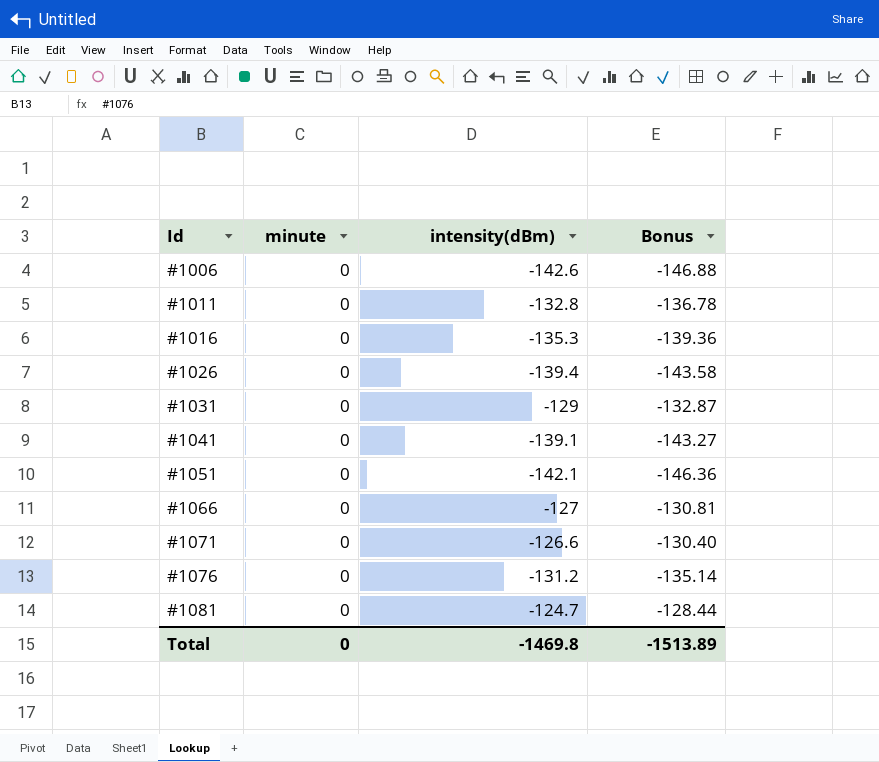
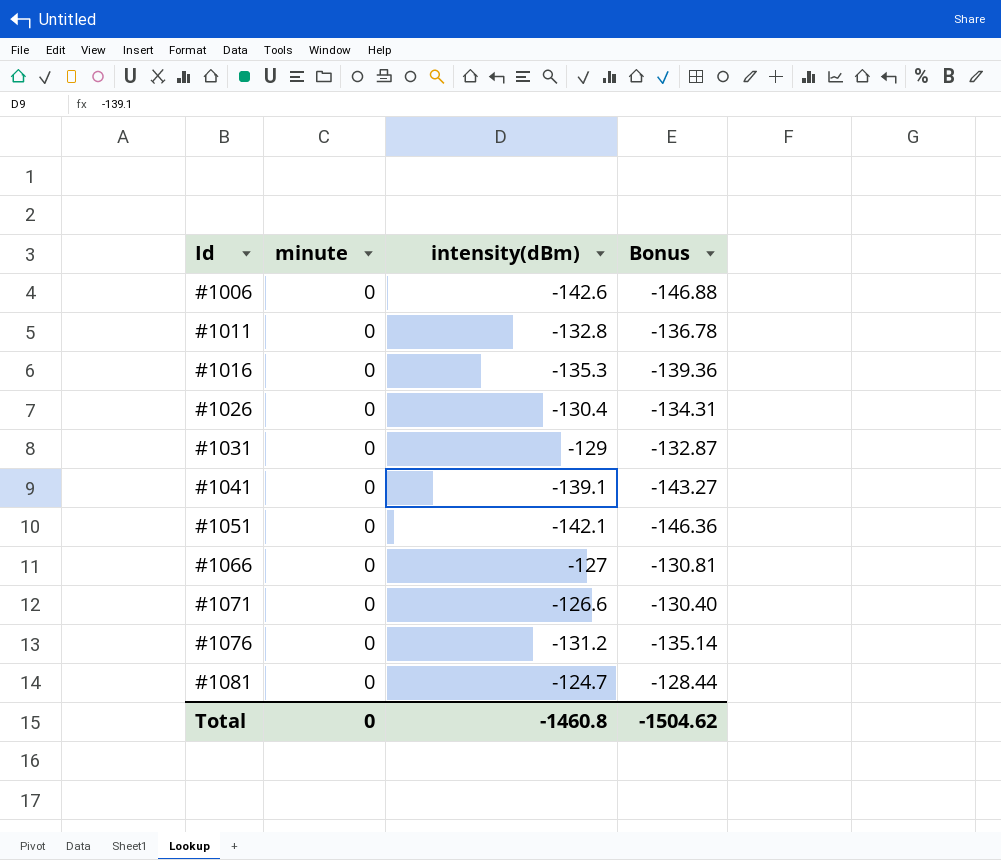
#1026 | intensity(dBm): -139.4 -> -130.4
#1026 | Bonus: -143.58 -> -134.31
Total | intensity(dBm): -1469.8 -> -1460.8
Total | Bonus: -1513.89 -> -1504.62

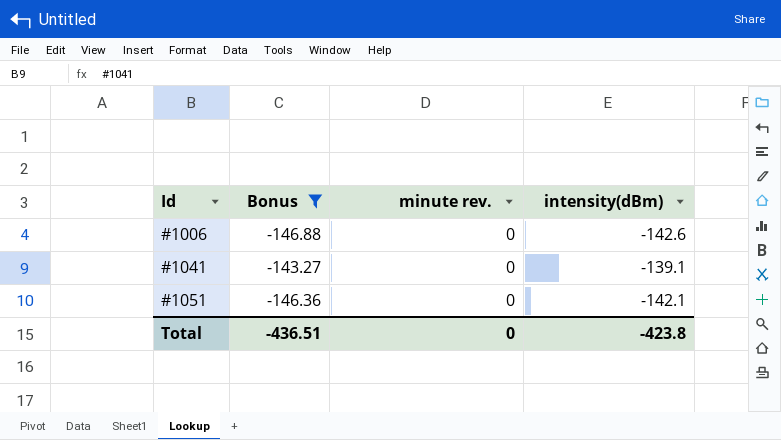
filter: none -> Bonus <= -143.27
column Bonus | position: 4 -> 2
column name: minute -> minute rev.
Total | Bonus: -1504.62 -> -436.51
Total | intensity(dBm): -1460.8 -> -423.8

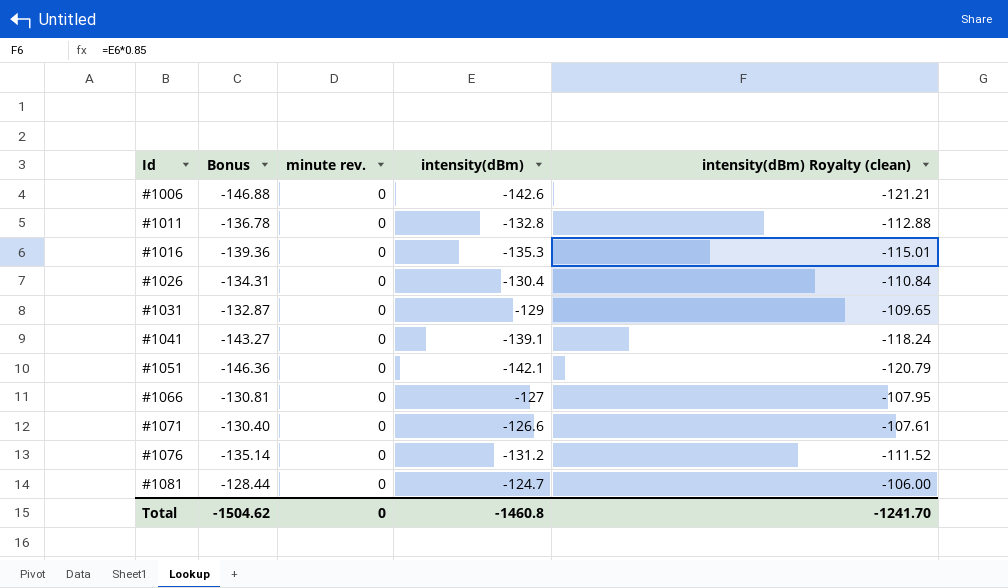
filter: Bonus <= -143.27 -> none
column intensity(dBm) Royalty (clean) | formula: none -> [intensity(dBm)] * 0.85
Total | Bonus: -436.51 -> -1504.62
Total | intensity(dBm): -423.8 -> -1460.8

